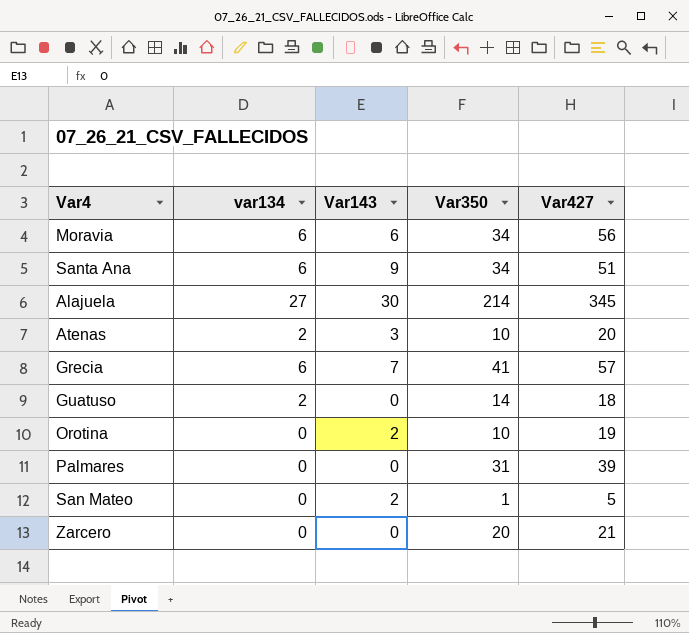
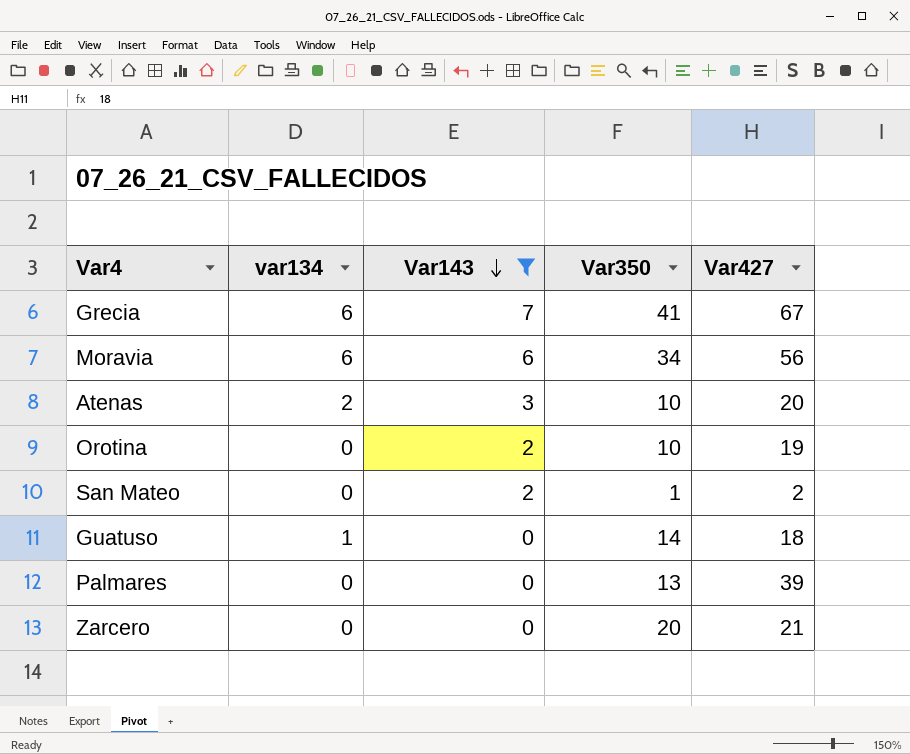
filter: none -> Var143 <= 7
row order: none -> Var143 descending
Grecia | Var427: 57 -> 67
San Mateo | Var427: 5 -> 2
Guatuso | var134: 2 -> 1
Palmares | Var350: 31 -> 13

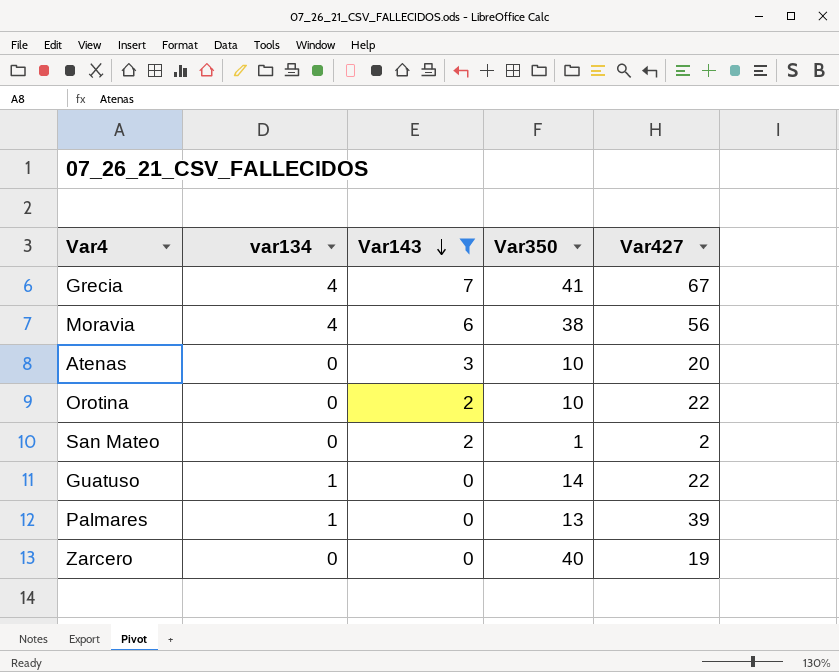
Grecia | var134: 6 -> 4
Moravia | var134: 6 -> 4
Moravia | Var350: 34 -> 38
Atenas | var134: 2 -> 0
Orotina | Var427: 19 -> 22
Guatuso | Var427: 18 -> 22
Palmares | var134: 0 -> 1
Zarcero | Var350: 20 -> 40
Zarcero | Var427: 21 -> 19

